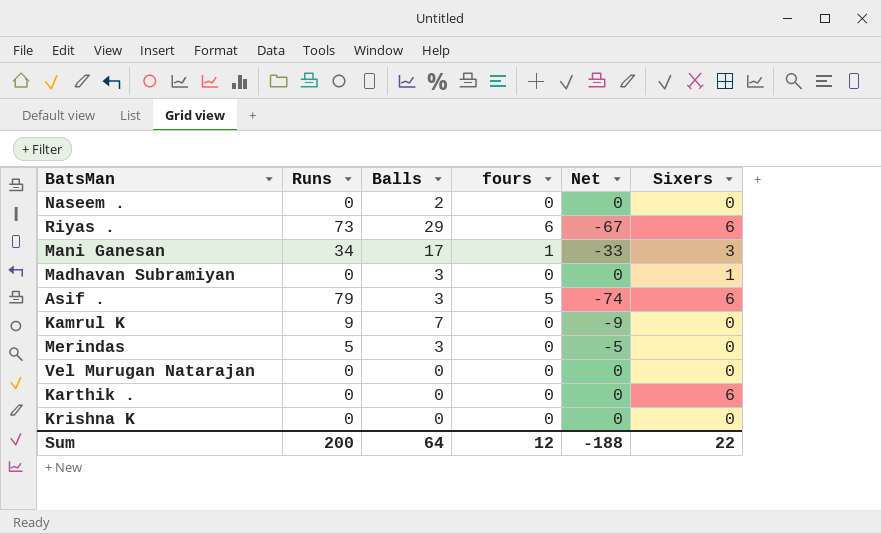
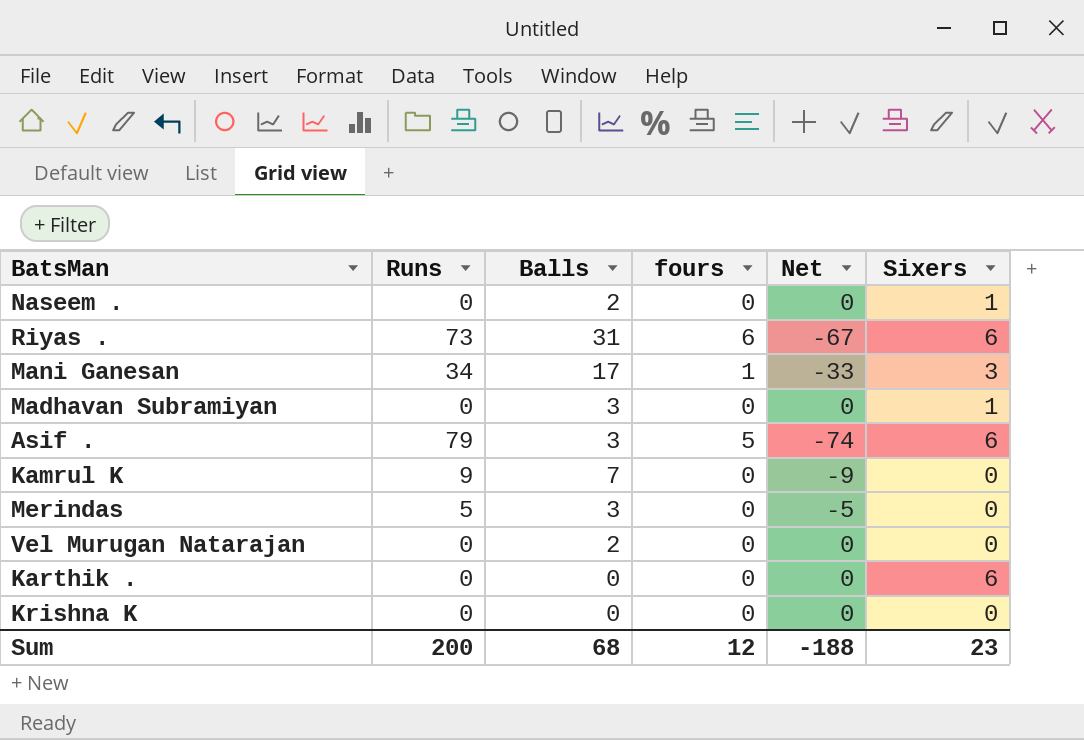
Naseem . | Sixers: 0 -> 1
Riyas . | Balls: 29 -> 31
Vel Murugan Natarajan | Balls: 0 -> 2
Sum | Balls: 64 -> 68
Sum | Sixers: 22 -> 23

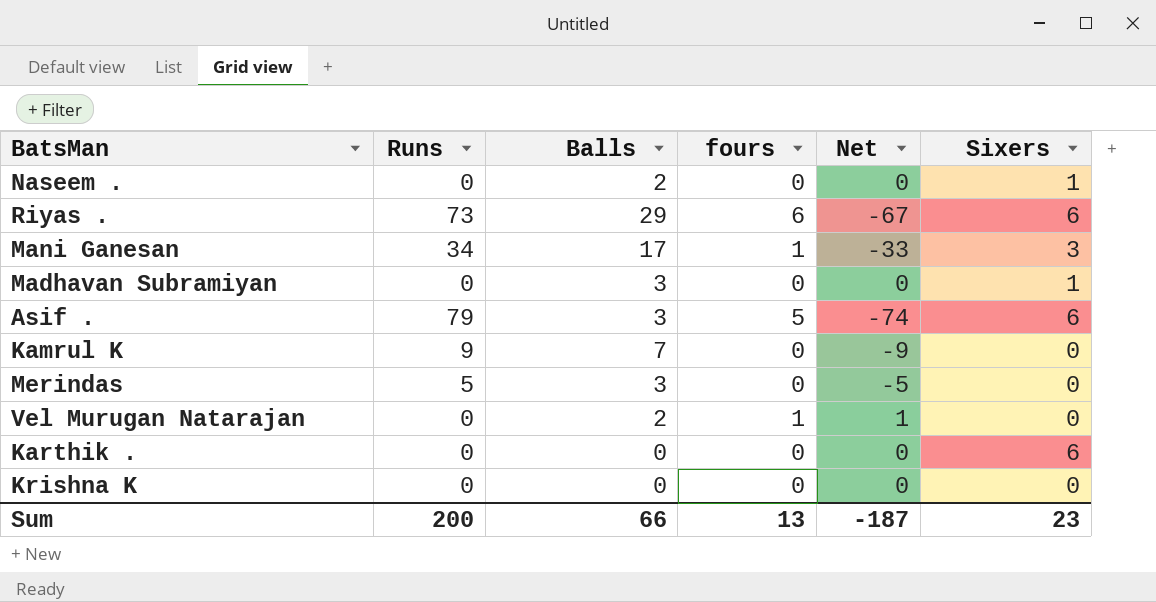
Riyas . | Balls: 31 -> 29
Vel Murugan Natarajan | fours: 0 -> 1
Vel Murugan Natarajan | Net: 0 -> 1
Sum | Balls: 68 -> 66
Sum | fours: 12 -> 13
Sum | Net: -188 -> -187

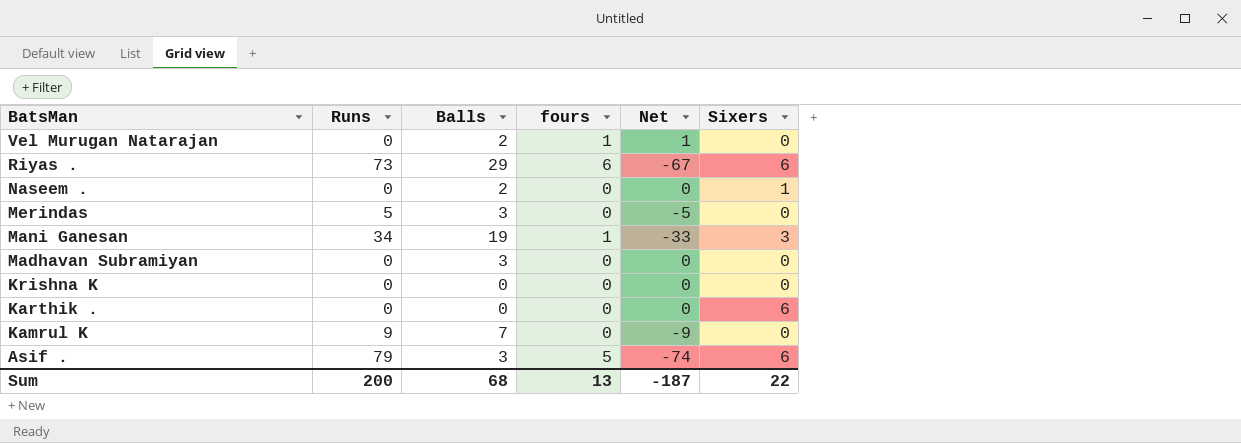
row order: none -> BatsMan descending
Mani Ganesan | Balls: 17 -> 19
Madhavan Subramiyan | Sixers: 1 -> 0
Sum | Balls: 66 -> 68
Sum | Sixers: 23 -> 22

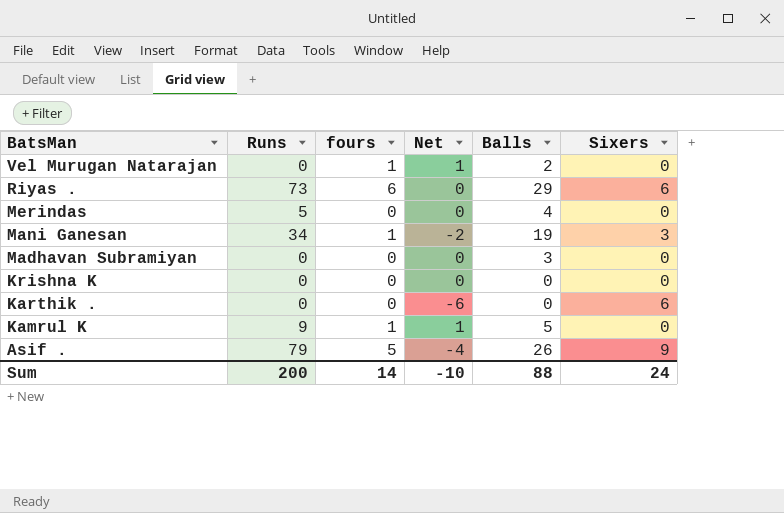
column Net | formula: [fours] - [Runs] -> [fours] - [Sixers]
column Balls | position: 3 -> 5
row Naseem .: 0 | 2 | 0 | 0 | 1 -> none
Merindas | Balls: 3 -> 4
Kamrul K | fours: 0 -> 1
Kamrul K | Balls: 7 -> 5
Asif . | Balls: 3 -> 26
Asif . | Sixers: 6 -> 9
Sum | fours: 13 -> 14
Sum | Net: -187 -> -10
Sum | Balls: 68 -> 88
Sum | Sixers: 22 -> 24

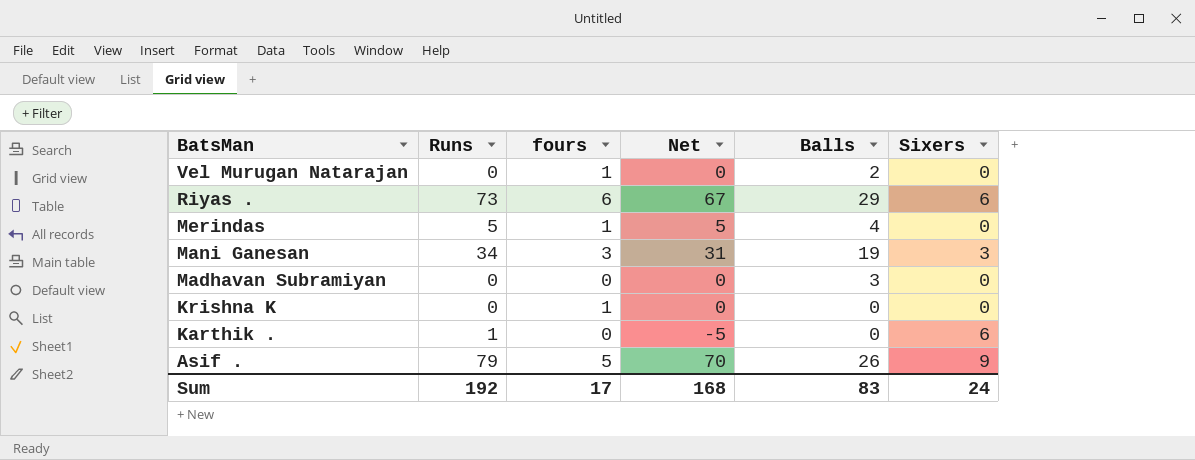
column Net | formula: [fours] - [Sixers] -> [Runs] - [Sixers]
row Kamrul K: 9 | 1 | 1 | 5 | 0 -> none
Merindas | fours: 0 -> 1
Mani Ganesan | fours: 1 -> 3
Krishna K | fours: 0 -> 1
Karthik . | Runs: 0 -> 1
Sum | Runs: 200 -> 192
Sum | fours: 14 -> 17
Sum | Net: -10 -> 168
Sum | Balls: 88 -> 83

